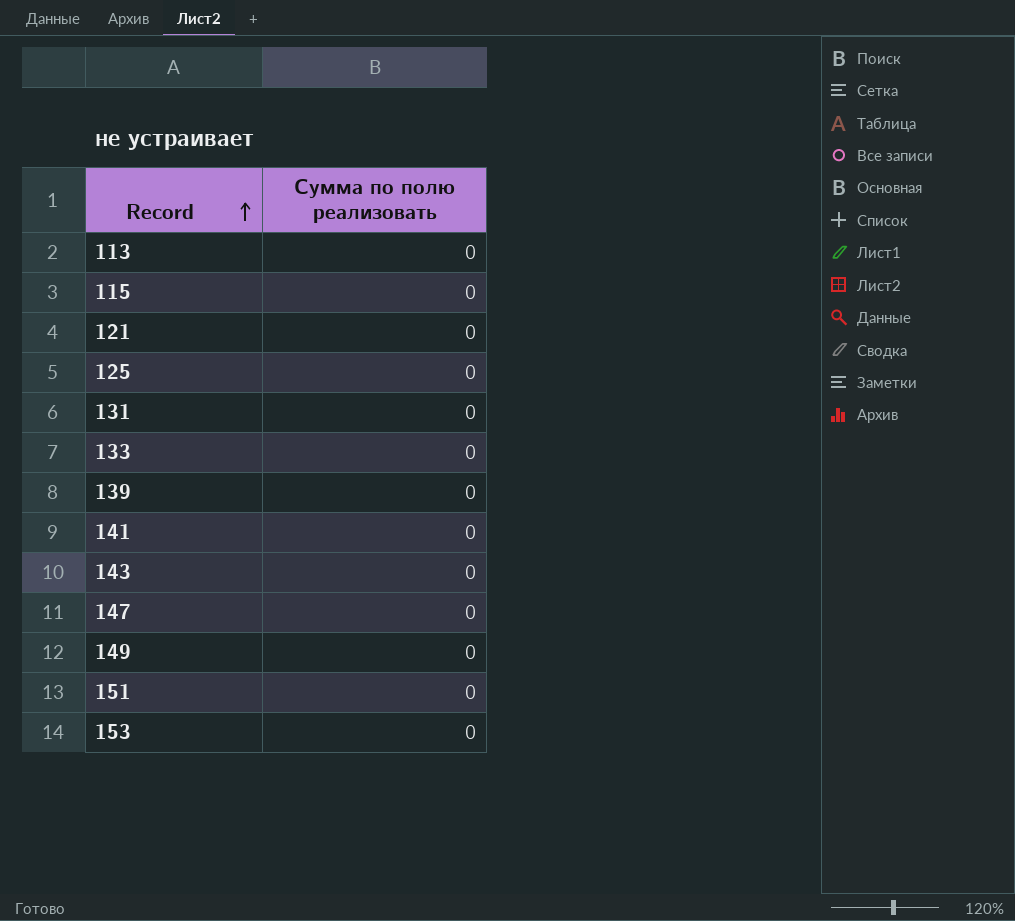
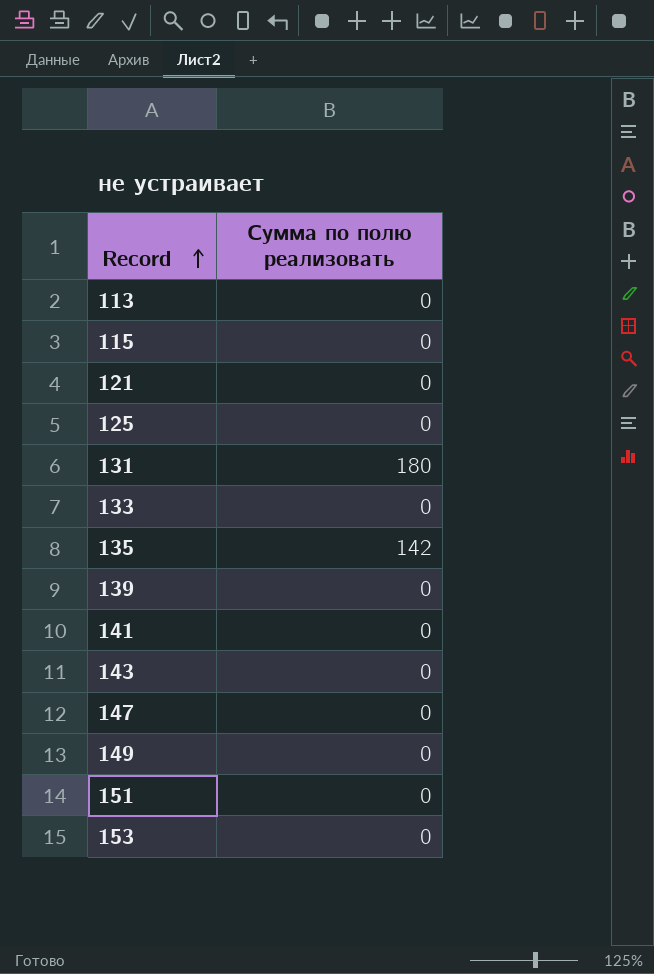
131 | Сумма по полю реализовать: 0 -> 180
row 135: none -> 142

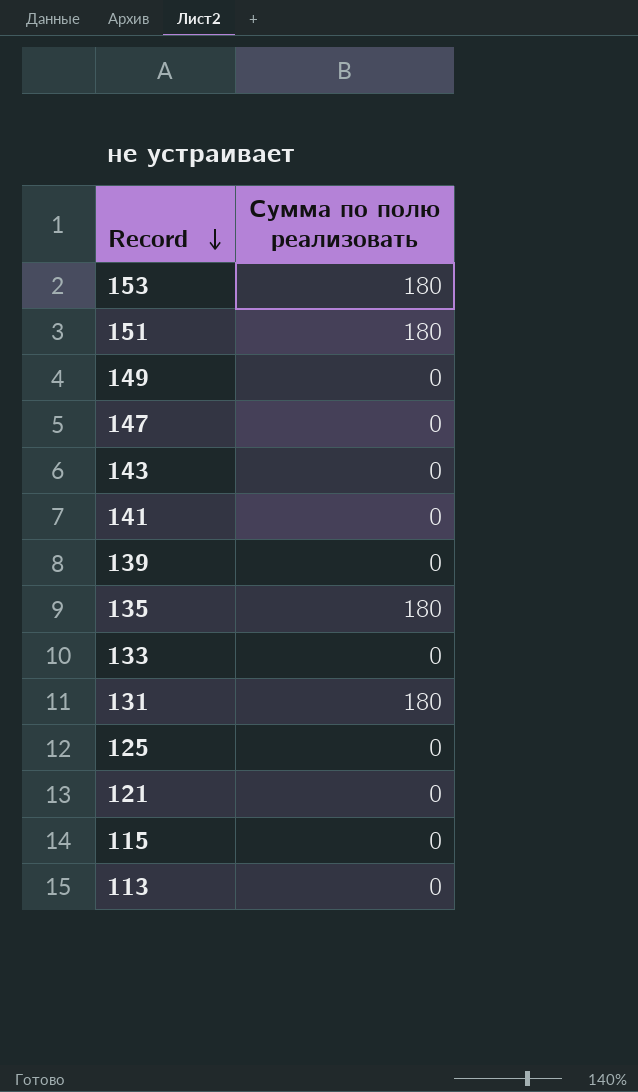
row order: Record ascending -> Record descending
153 | Сумма по полю реализовать: 0 -> 180
151 | Сумма по полю реализовать: 0 -> 180
135 | Сумма по полю реализовать: 142 -> 180

